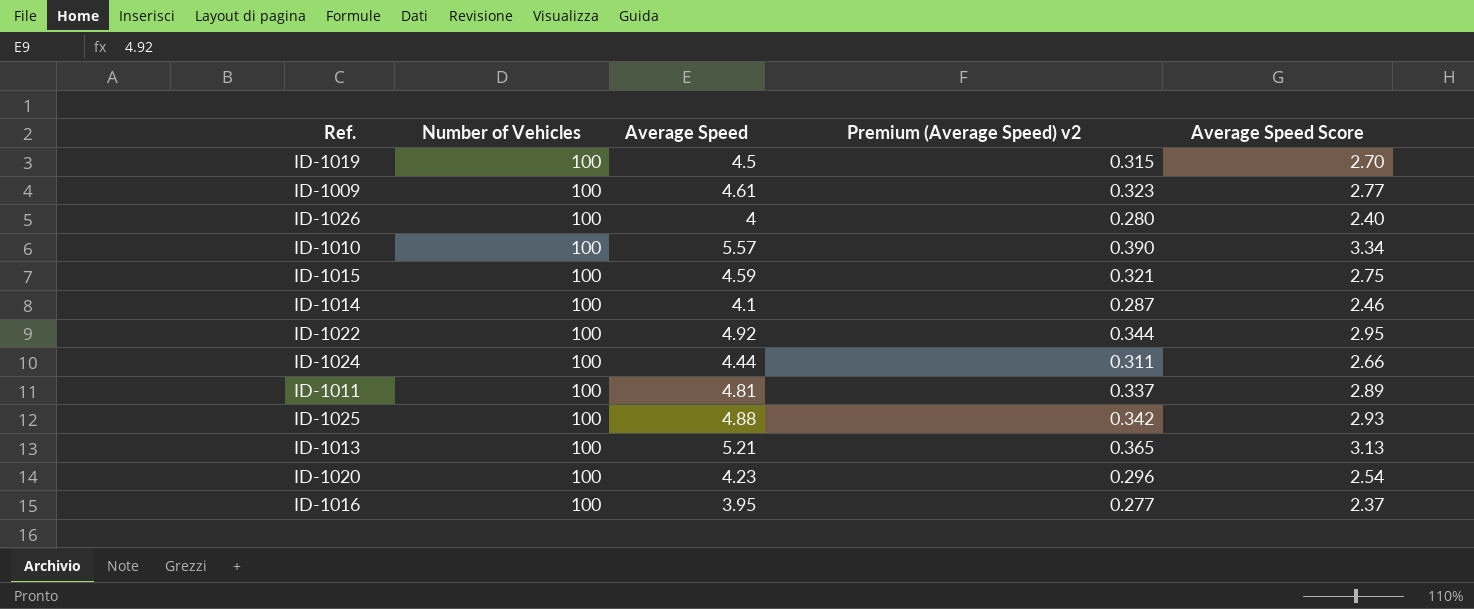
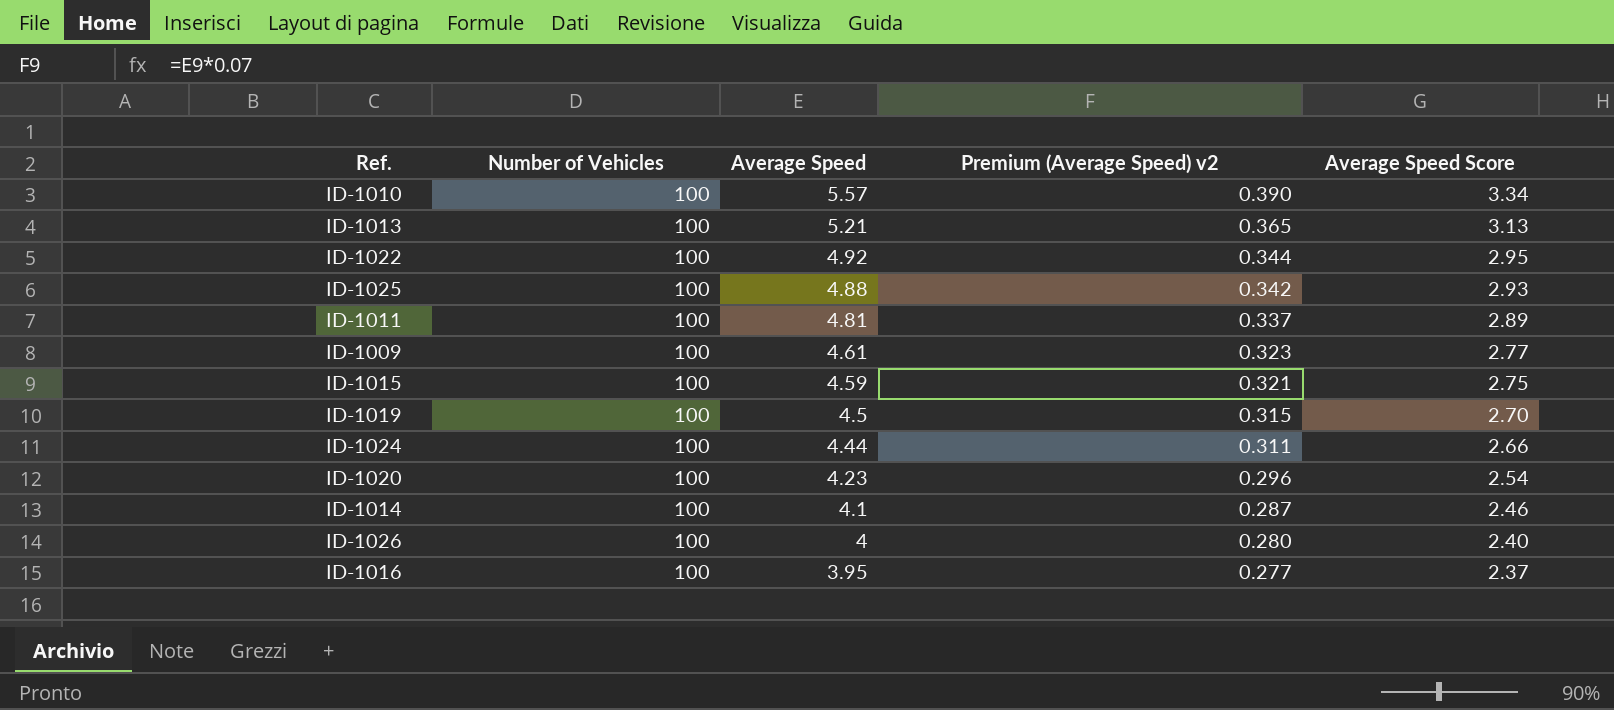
row order: none -> Average Speed descending

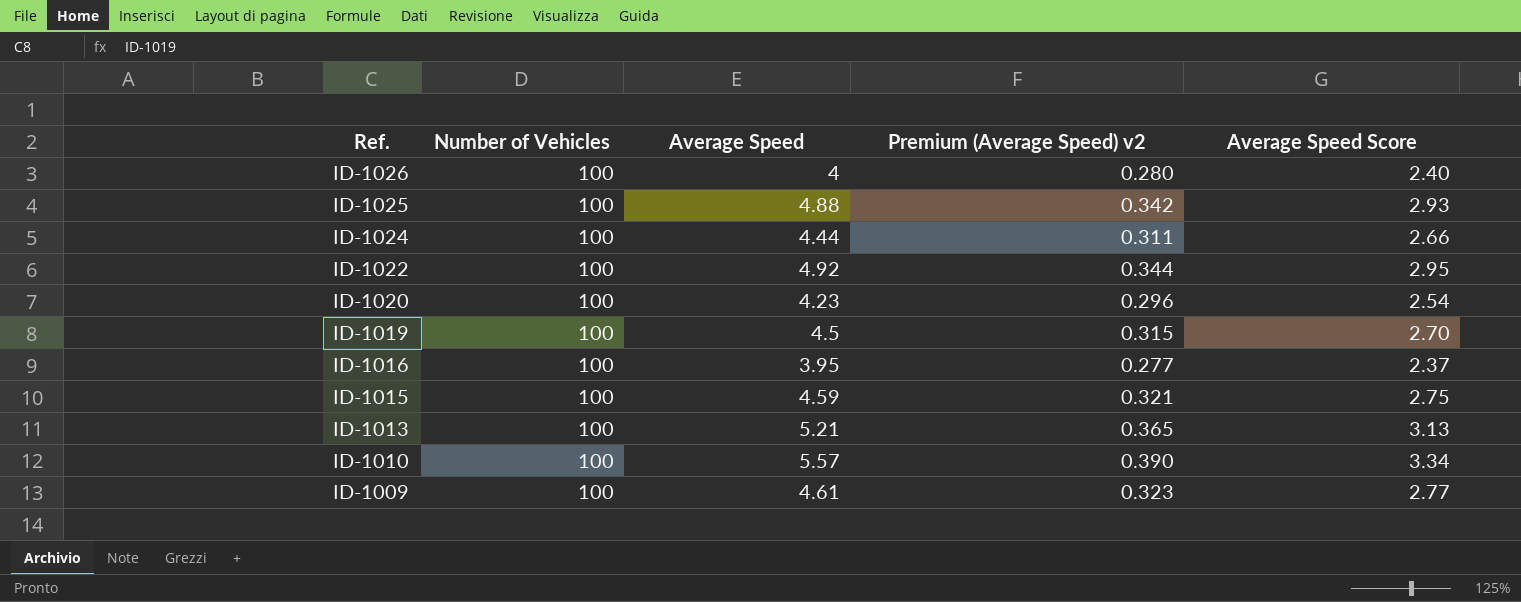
row order: Average Speed descending -> Ref. descending
row ID-1011: 100 | 4.81 | 0.337 | 2.89 -> none
row ID-1014: 100 | 4.1 | 0.287 | 2.46 -> none

